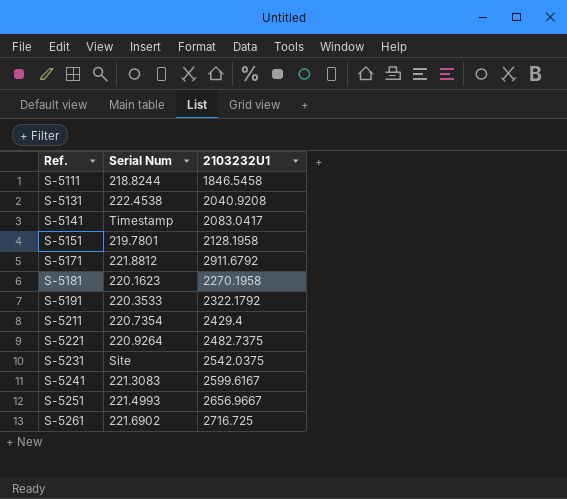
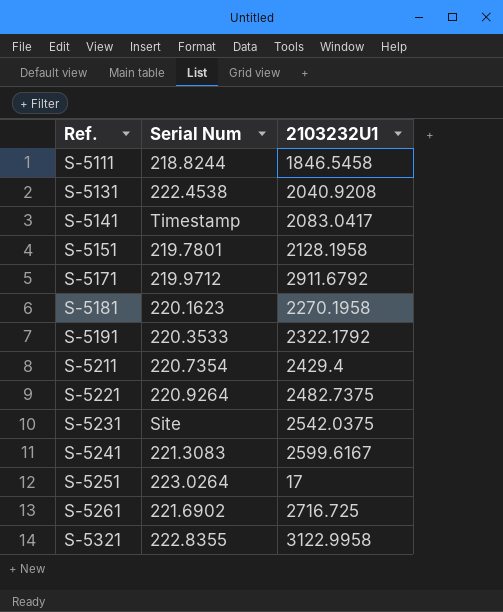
S-5171 | Serial Num: 221.8812 -> 219.9712
S-5251 | Serial Num: 221.4993 -> 223.0264
S-5251 | 2103232U1: 2656.9667 -> 17
row S-5321: none -> 222.8355 | 3122.9958

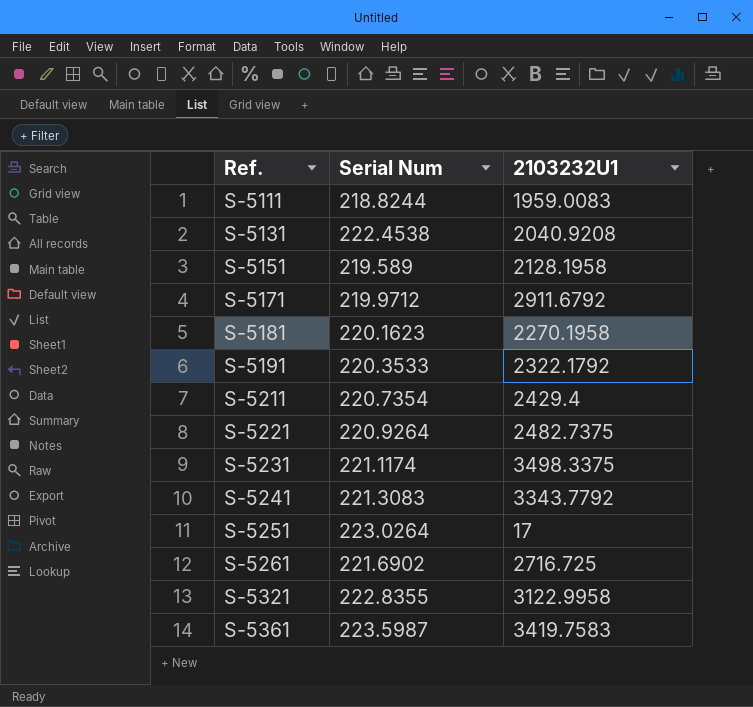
row S-5141: Timestamp | 2083.0417 -> none
S-5111 | 2103232U1: 1846.5458 -> 1959.0083
S-5151 | Serial Num: 219.7801 -> 219.589
S-5231 | Serial Num: Site -> 221.1174
S-5231 | 2103232U1: 2542.0375 -> 3498.3375
S-5241 | 2103232U1: 2599.6167 -> 3343.7792
row S-5361: none -> 223.5987 | 3419.7583

